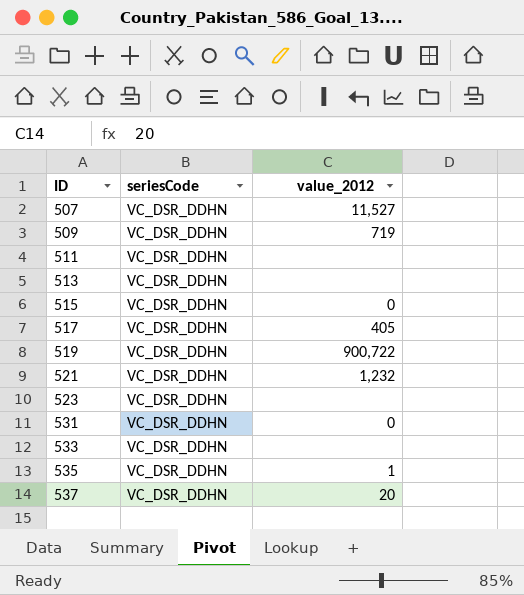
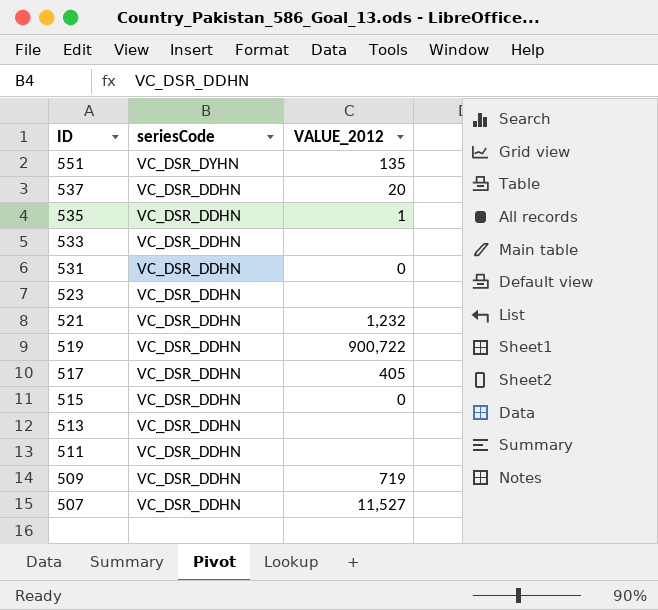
row order: ID ascending -> ID descending
column name: value_2012 -> VALUE_2012
row 551: none -> VC_DSR_DYHN | 135

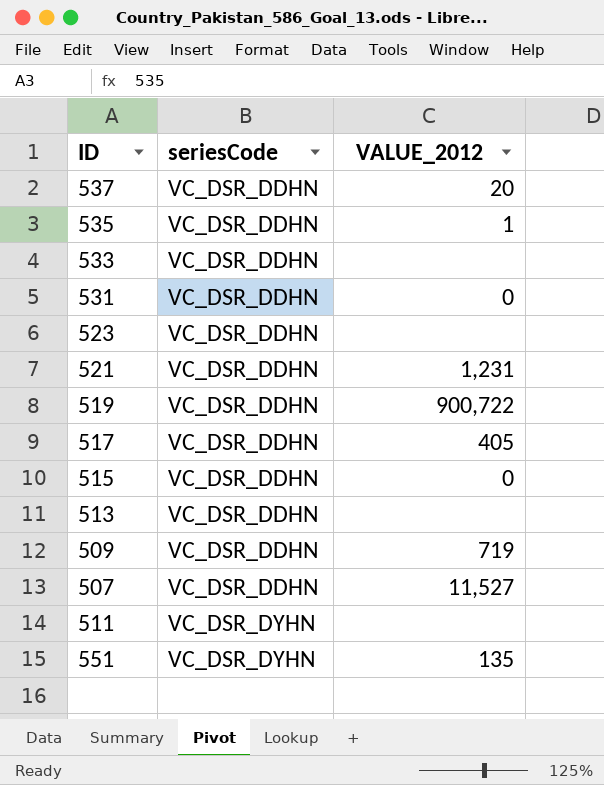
row order: ID descending -> seriesCode ascending
521 | VALUE_2012: 1,232 -> 1,231
511 | seriesCode: VC_DSR_DDHN -> VC_DSR_DYHN

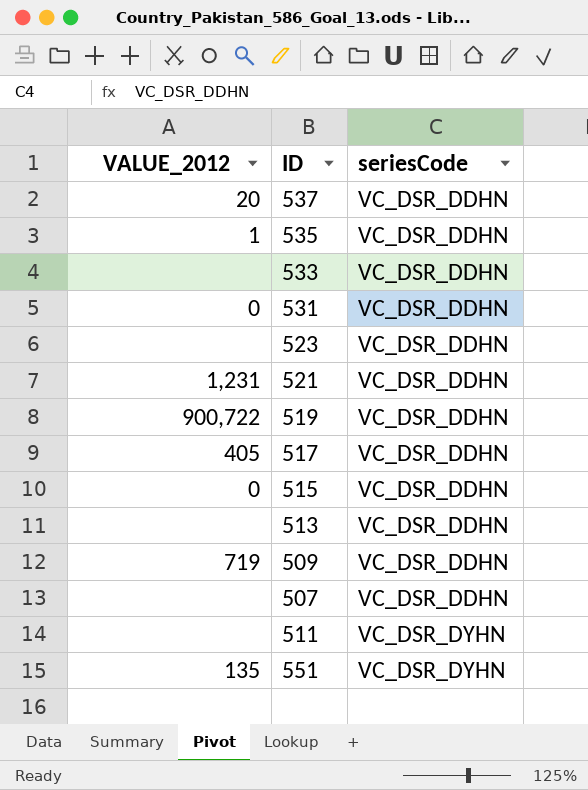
column VALUE_2012 | position: 3 -> 1
507 | VALUE_2012: 11,527 -> none

